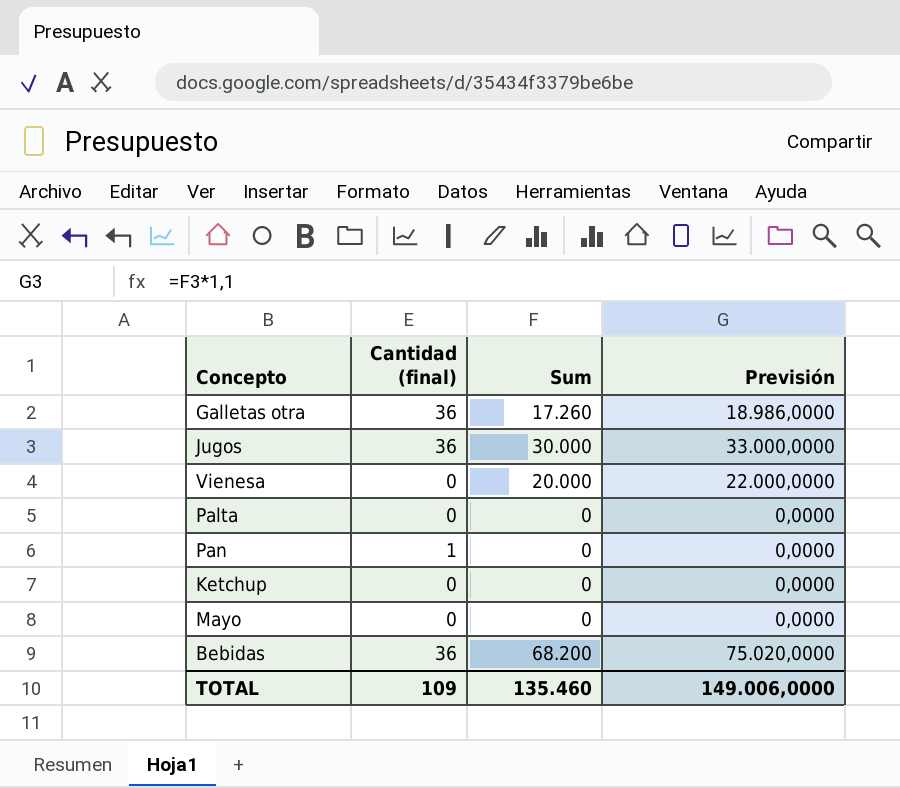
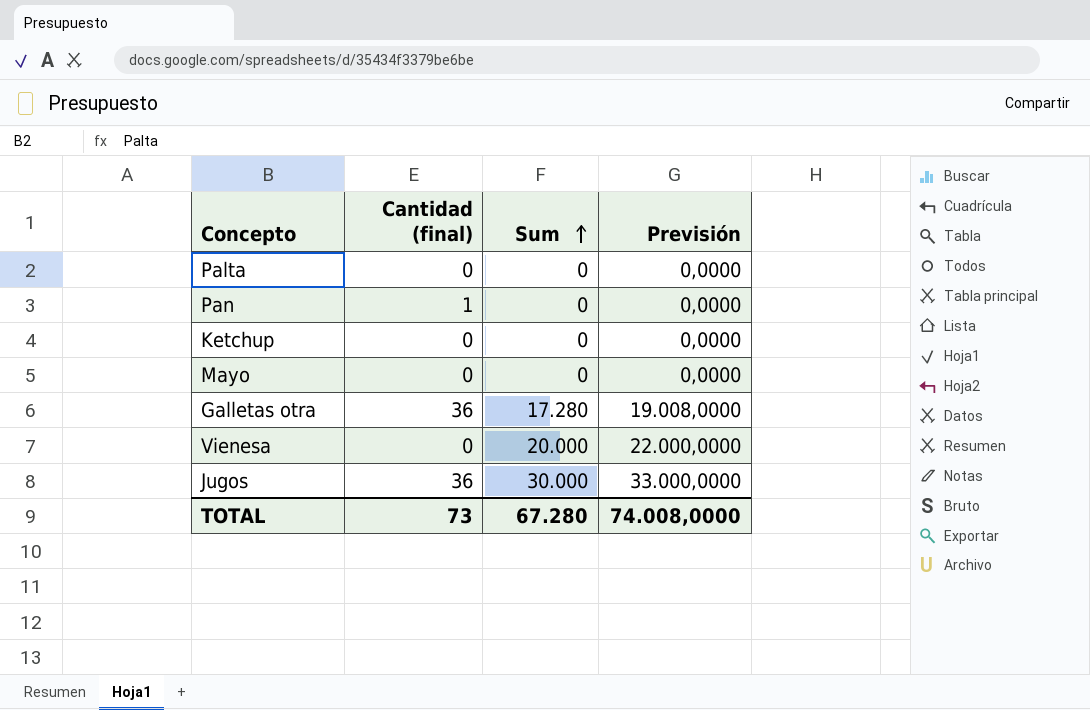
row order: none -> Sum ascending
row Bebidas: 36 | 68.200 | 75.020,0000 -> none
Galletas otra | Sum: 17.260 -> 17.280
Galletas otra | Previsión: 18.986,0000 -> 19.008,0000
TOTAL | Cantidad (final): 109 -> 73
TOTAL | Sum: 135.460 -> 67.280
TOTAL | Previsión: 149.006,0000 -> 74.008,0000

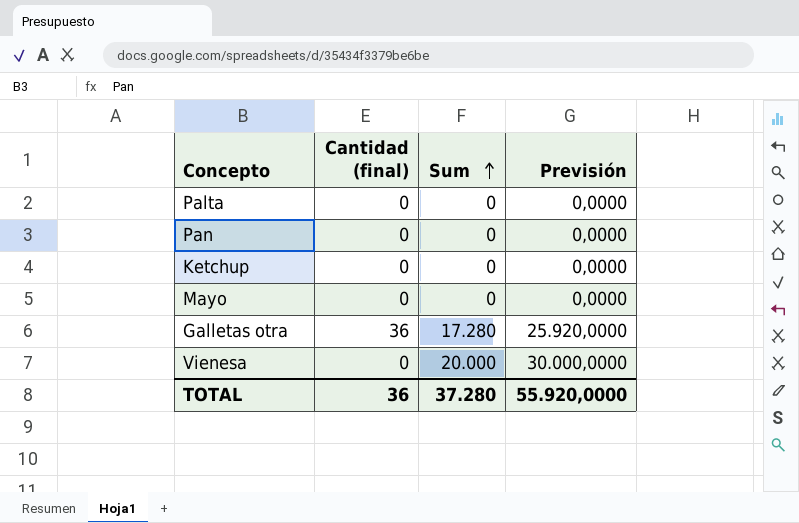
column Previsión | formula: [Sum] * 1,1 -> [Sum] * 1,5
row Jugos: 36 | 30.000 | 33.000,0000 -> none
Pan | Cantidad (final): 1 -> 0
TOTAL | Cantidad (final): 73 -> 36
TOTAL | Sum: 67.280 -> 37.280
TOTAL | Previsión: 74.008,0000 -> 55.920,0000

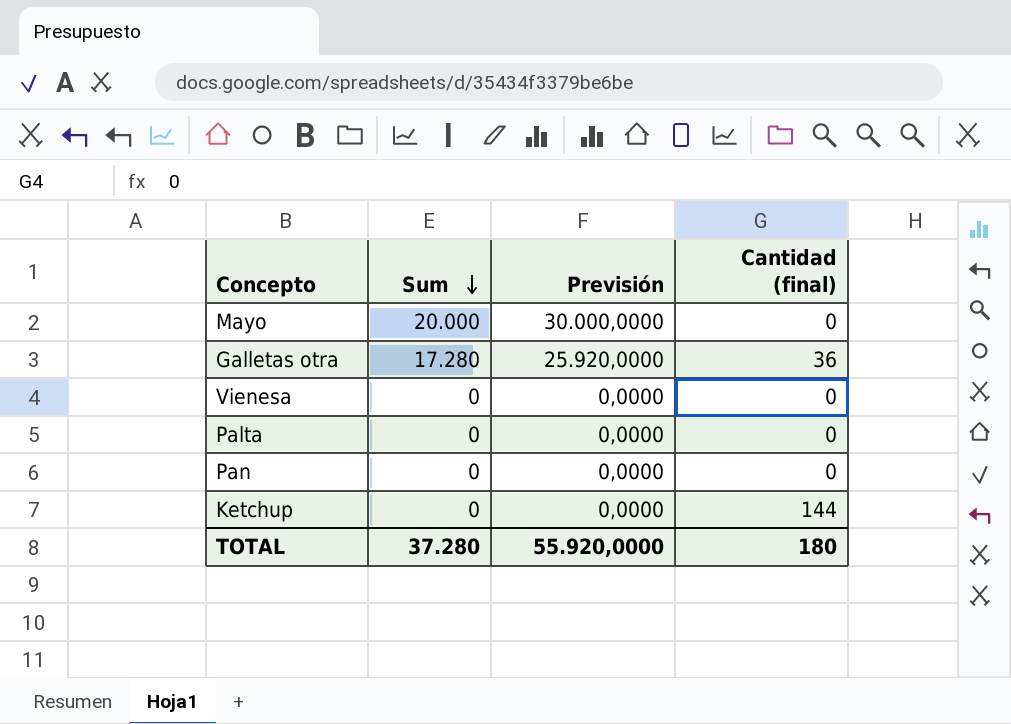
row order: Sum ascending -> Sum descending
column Cantidad (final) | position: 2 -> 4
Mayo | Sum: 0 -> 20.000
Mayo | Previsión: 0,0000 -> 30.000,0000
Vienesa | Sum: 20.000 -> 0
Vienesa | Previsión: 30.000,0000 -> 0,0000
Ketchup | Cantidad (final): 0 -> 144
TOTAL | Cantidad (final): 36 -> 180

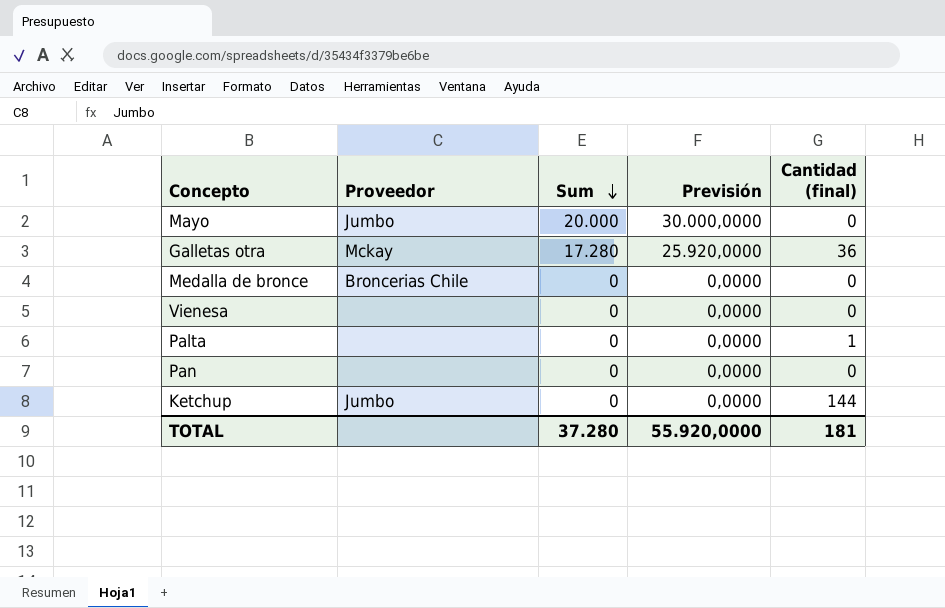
column Proveedor | position: none -> 2
row Medalla de bronce: none -> Broncerias Chile | 0 | 0,0000 | 0
Palta | Cantidad (final): 0 -> 1
TOTAL | Cantidad (final): 180 -> 181

